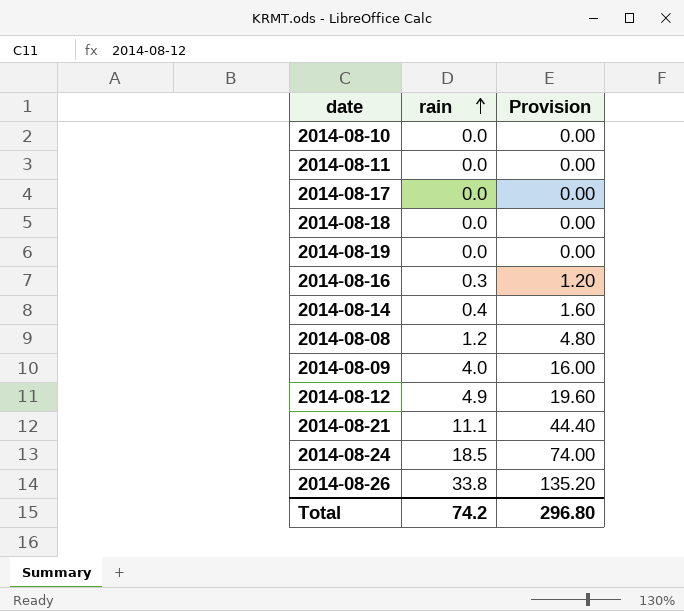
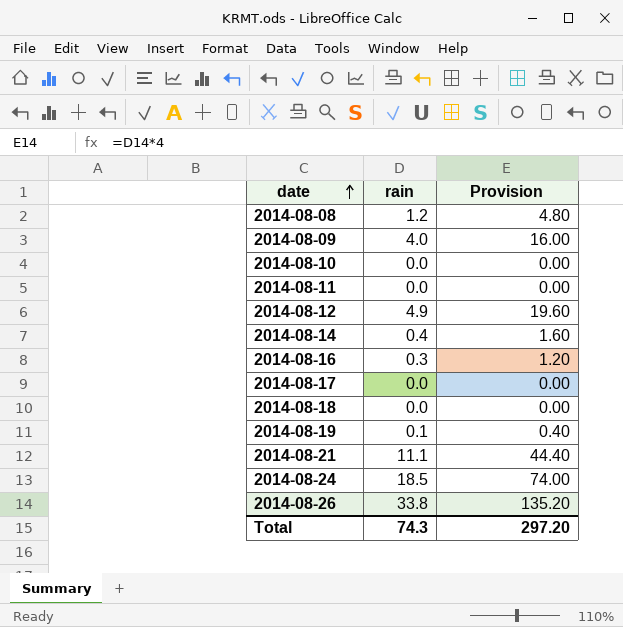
row order: rain ascending -> date ascending
2014-08-19 | rain: 0.0 -> 0.1
2014-08-19 | Provision: 0.00 -> 0.40
Total | rain: 74.2 -> 74.3
Total | Provision: 296.80 -> 297.20

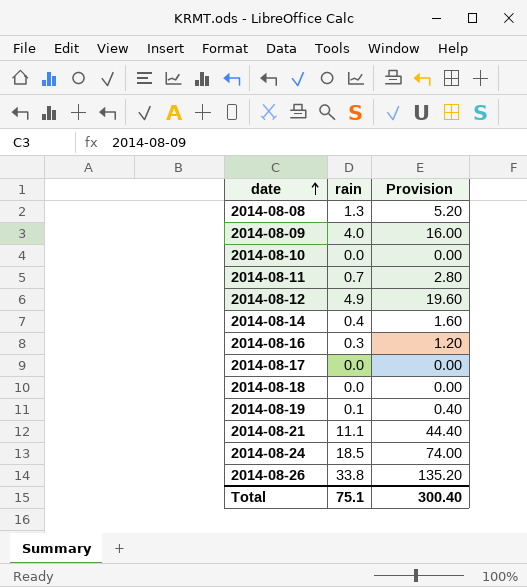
2014-08-08 | rain: 1.2 -> 1.3
2014-08-08 | Provision: 4.80 -> 5.20
2014-08-11 | rain: 0.0 -> 0.7
2014-08-11 | Provision: 0.00 -> 2.80
Total | rain: 74.3 -> 75.1
Total | Provision: 297.20 -> 300.40

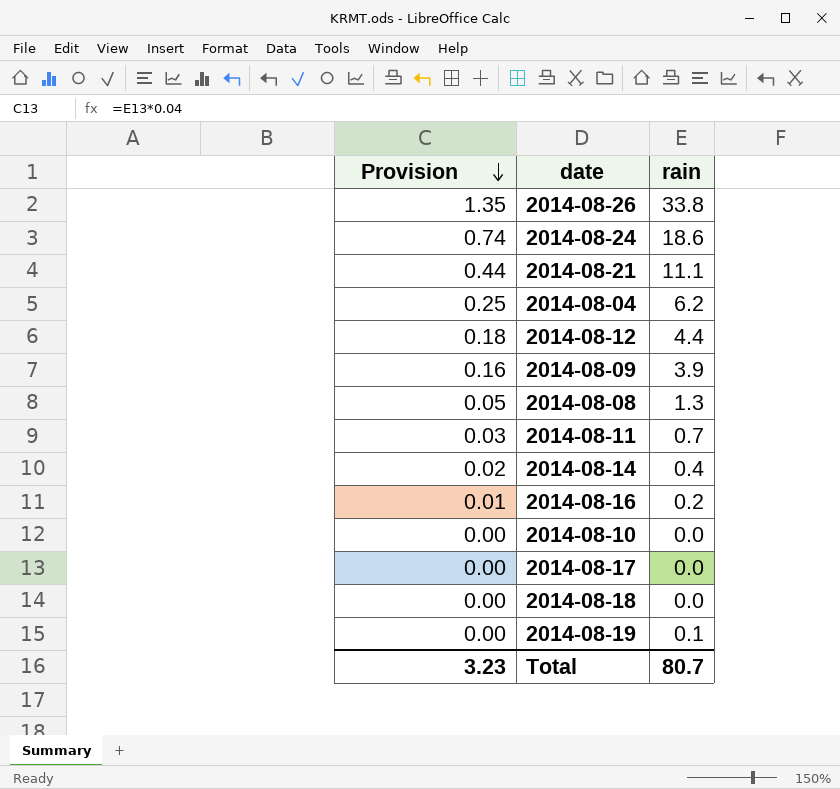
row order: date ascending -> Provision descending
column Provision | formula: [rain] * 4 -> [rain] * 0.04
column Provision | position: 3 -> 1
2014-08-24 | rain: 18.5 -> 18.6
row 2014-08-04: none -> 0.25 | 6.2
2014-08-12 | rain: 4.9 -> 4.4
2014-08-09 | rain: 4.0 -> 3.9
2014-08-16 | rain: 0.3 -> 0.2
Total | Provision: 300.40 -> 3.23
Total | rain: 75.1 -> 80.7

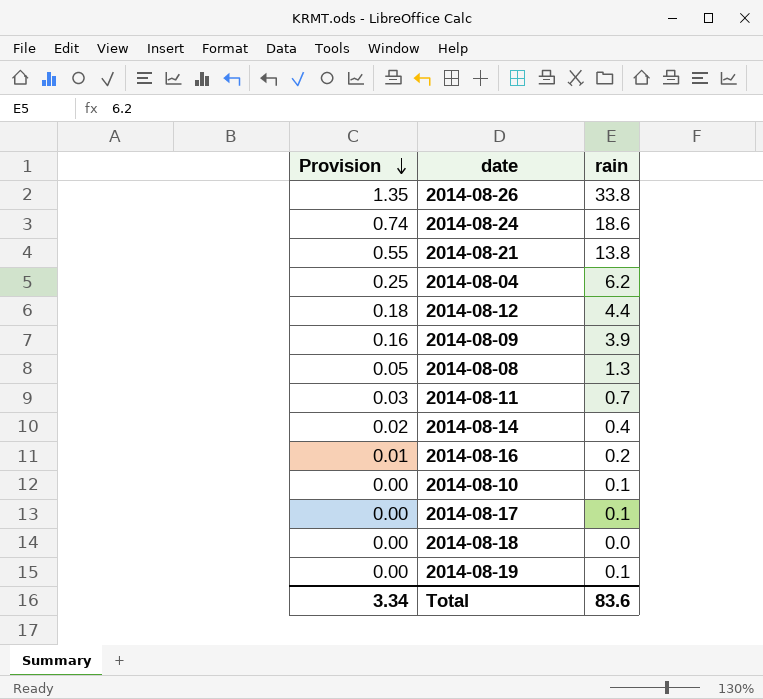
2014-08-21 | Provision: 0.44 -> 0.55
2014-08-21 | rain: 11.1 -> 13.8
2014-08-10 | rain: 0.0 -> 0.1
2014-08-17 | rain: 0.0 -> 0.1
Total | Provision: 3.23 -> 3.34
Total | rain: 80.7 -> 83.6

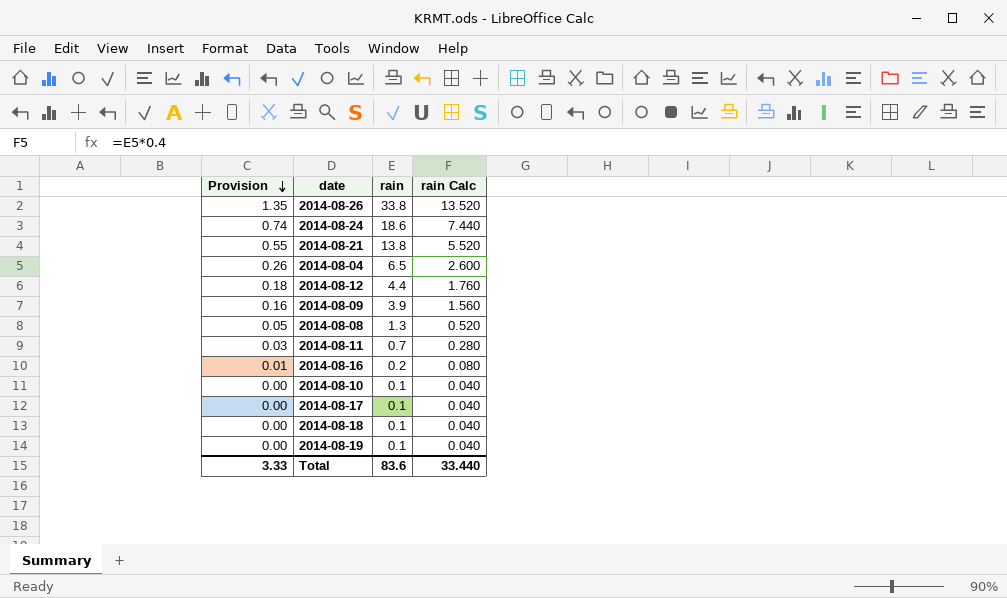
column rain Calc | formula: none -> [rain] * 0.4
row 2014-08-14: 0.02 | 0.4 -> none
2014-08-04 | Provision: 0.25 -> 0.26
2014-08-04 | rain: 6.2 -> 6.5
2014-08-18 | rain: 0.0 -> 0.1
Total | Provision: 3.34 -> 3.33

